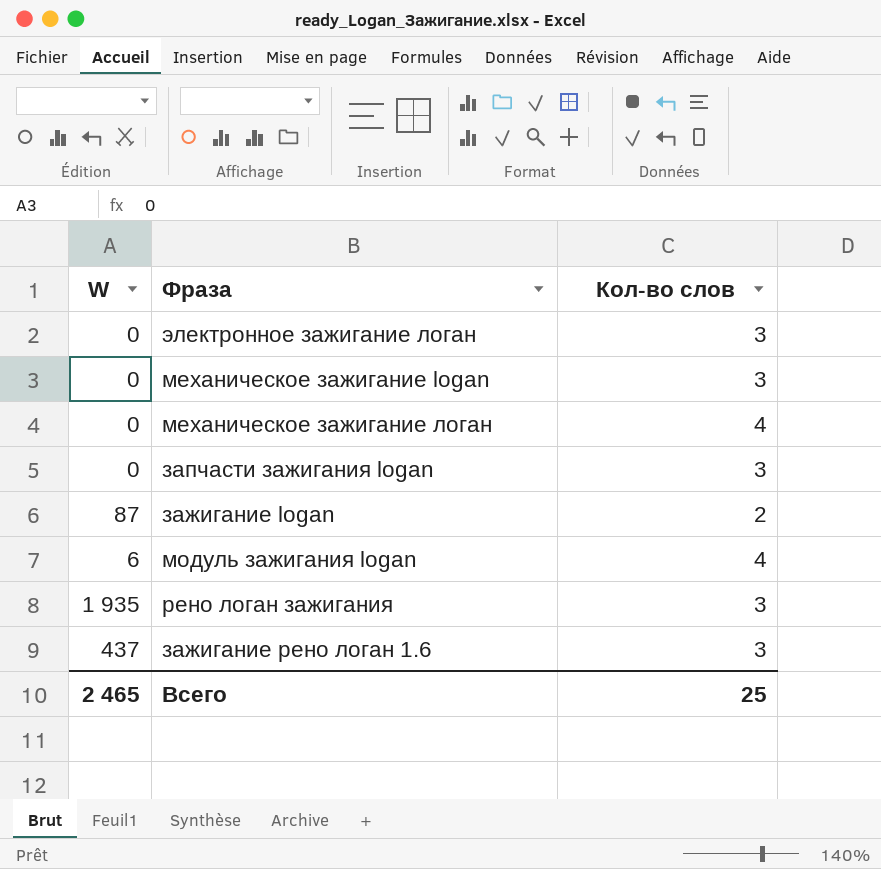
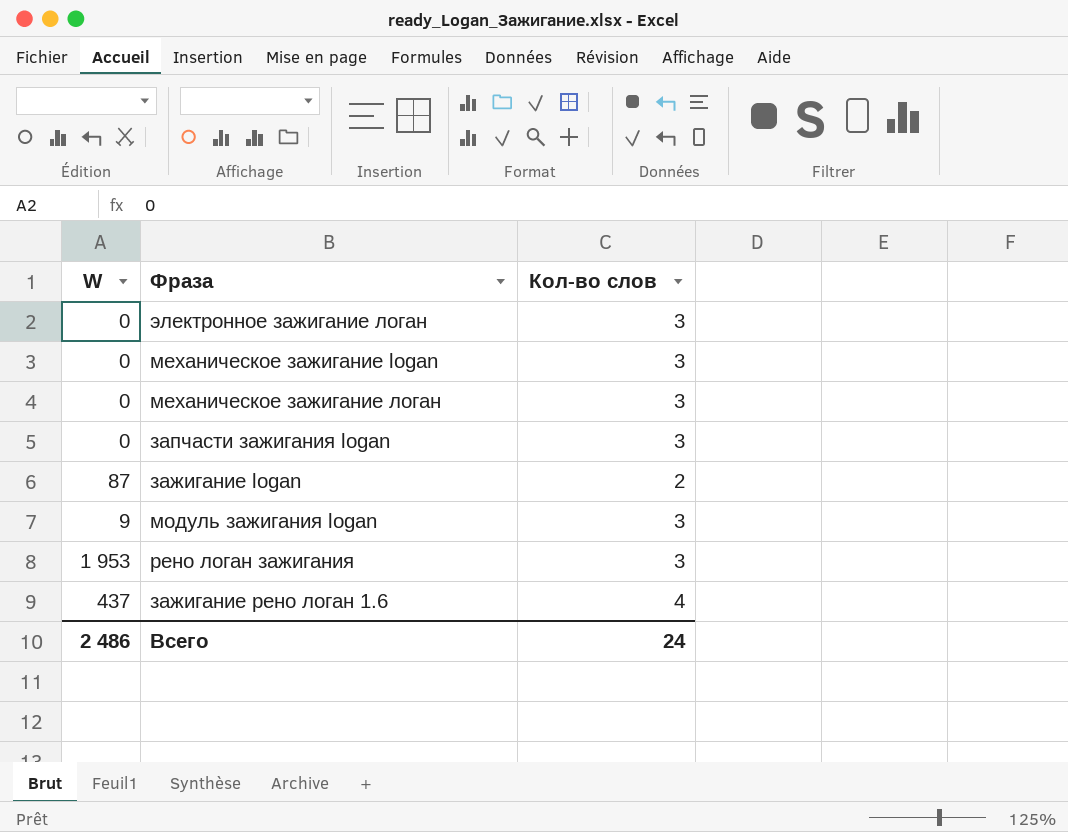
механическое зажигание логан | Кол-во слов: 4 -> 3
модуль зажигания logan | W: 6 -> 9
модуль зажигания logan | Кол-во слов: 4 -> 3
рено логан зажигания | W: 1 935 -> 1 953
зажигание рено логан 1.6 | Кол-во слов: 3 -> 4
Всего | W: 2 465 -> 2 486
Всего | Кол-во слов: 25 -> 24

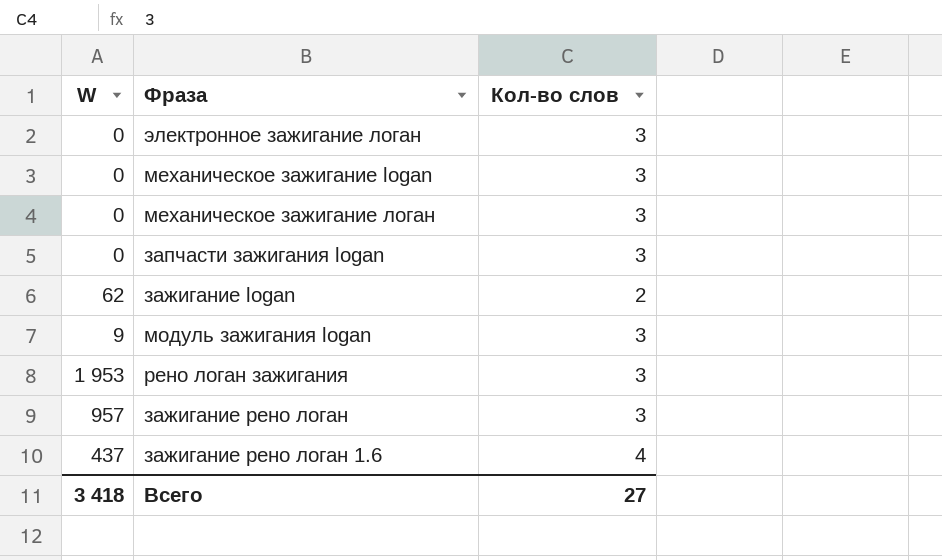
зажигание logan | W: 87 -> 62
row зажигание рено логан: none -> 957 | 3
Всего | W: 2 486 -> 3 418
Всего | Кол-во слов: 24 -> 27

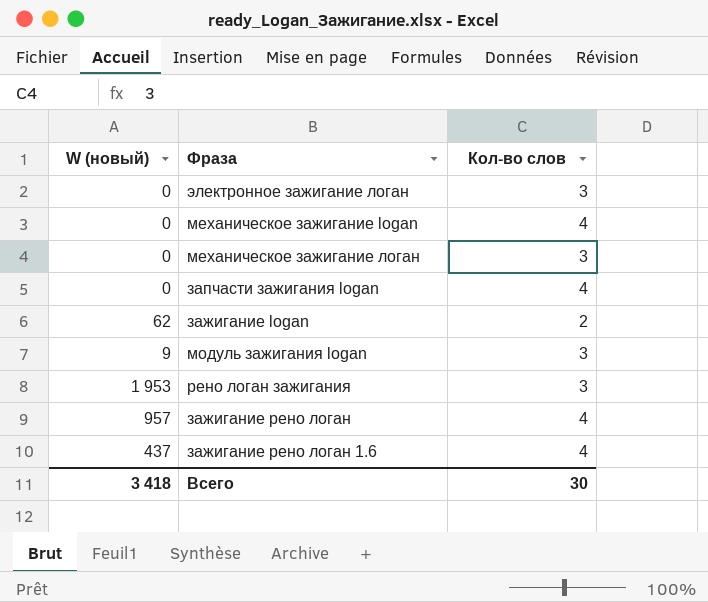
column name: W -> W (новый)
механическое зажигание logan | Кол-во слов: 3 -> 4
запчасти зажигания logan | Кол-во слов: 3 -> 4
зажигание рено логан | Кол-во слов: 3 -> 4
Всего | Кол-во слов: 27 -> 30

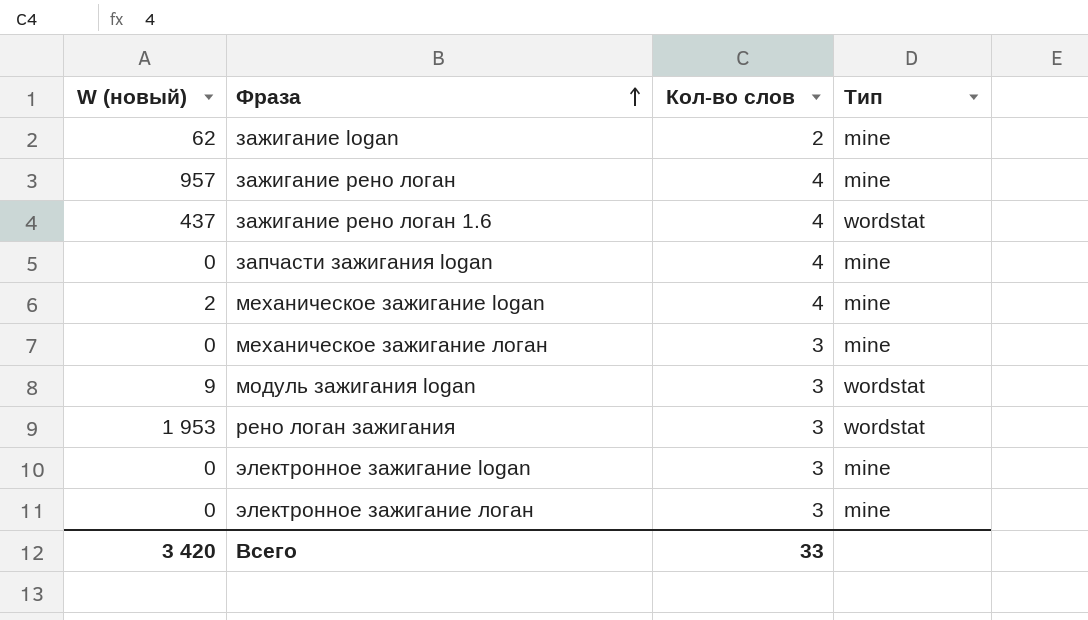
row order: none -> Фраза ascending
column Тип | position: none -> 4
механическое зажигание logan | W (новый): 0 -> 2
row электронное зажигание logan: none -> 0 | 3 | mine
Всего | W (новый): 3 418 -> 3 420
Всего | Кол-во слов: 30 -> 33

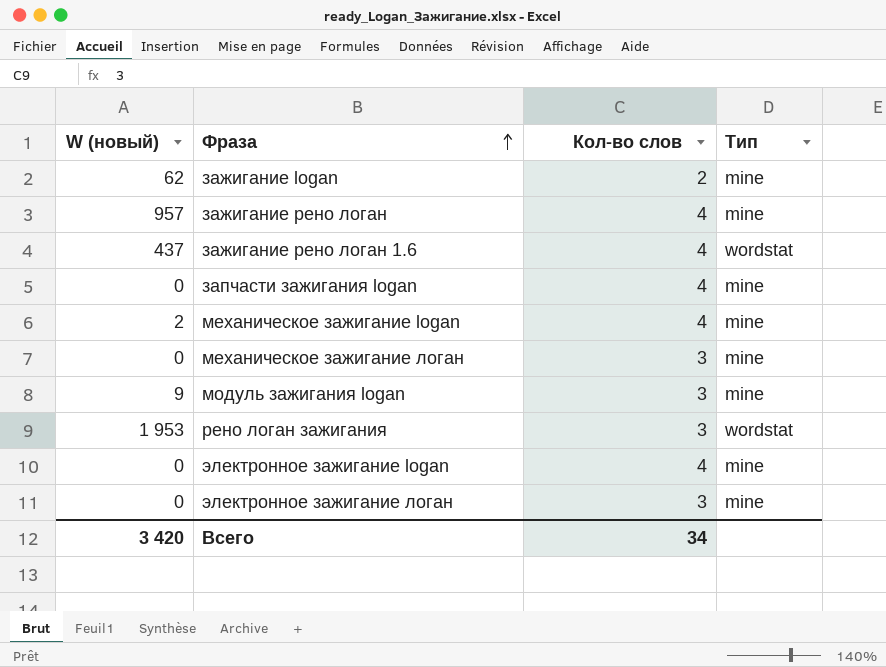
модуль зажигания logan | Тип: wordstat -> mine
электронное зажигание logan | Кол-во слов: 3 -> 4
Всего | Кол-во слов: 33 -> 34

